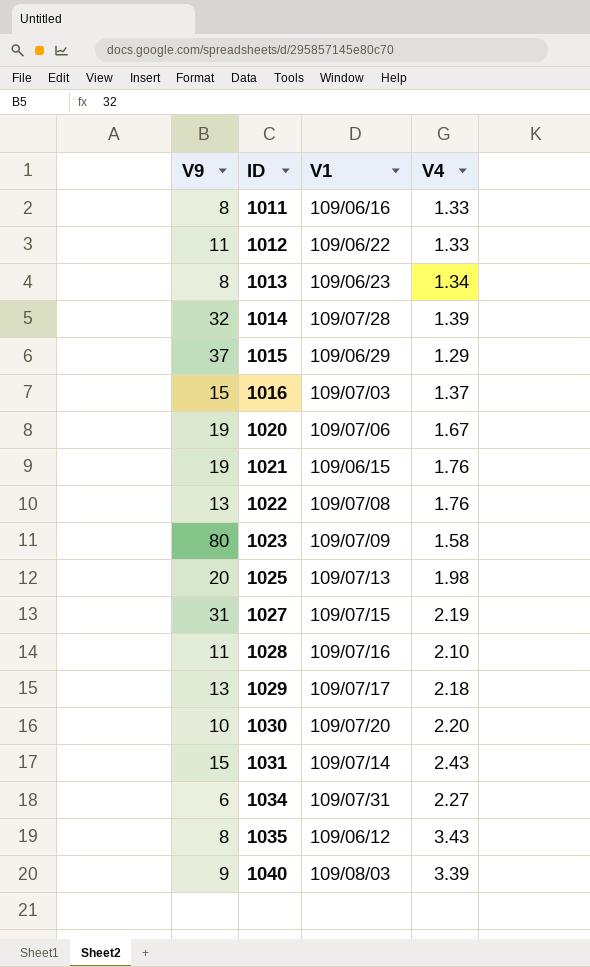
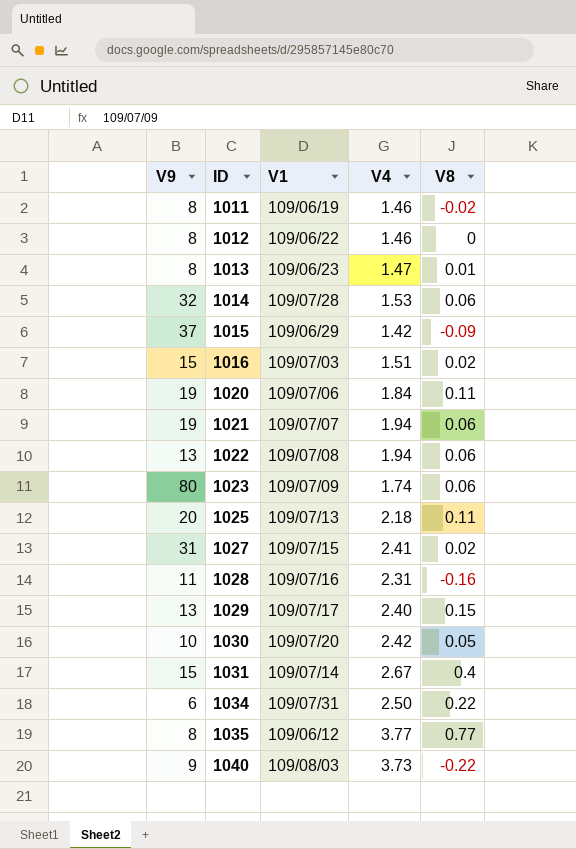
column V8 | position: none -> 5
1011 | V1: 109/06/16 -> 109/06/19
1011 | V4: 1.33 -> 1.46
1012 | V9: 11 -> 8
1012 | V4: 1.33 -> 1.46
1013 | V4: 1.34 -> 1.47
1014 | V4: 1.39 -> 1.53
1015 | V4: 1.29 -> 1.42
1016 | V4: 1.37 -> 1.51
1020 | V4: 1.67 -> 1.84
1021 | V1: 109/06/15 -> 109/07/07
1021 | V4: 1.76 -> 1.94
1022 | V4: 1.76 -> 1.94
1023 | V4: 1.58 -> 1.74
1025 | V4: 1.98 -> 2.18
1027 | V4: 2.19 -> 2.41
1028 | V4: 2.10 -> 2.31
1029 | V4: 2.18 -> 2.40
1030 | V4: 2.20 -> 2.42
1031 | V4: 2.43 -> 2.67
1034 | V4: 2.27 -> 2.50
1035 | V4: 3.43 -> 3.77
1040 | V4: 3.39 -> 3.73

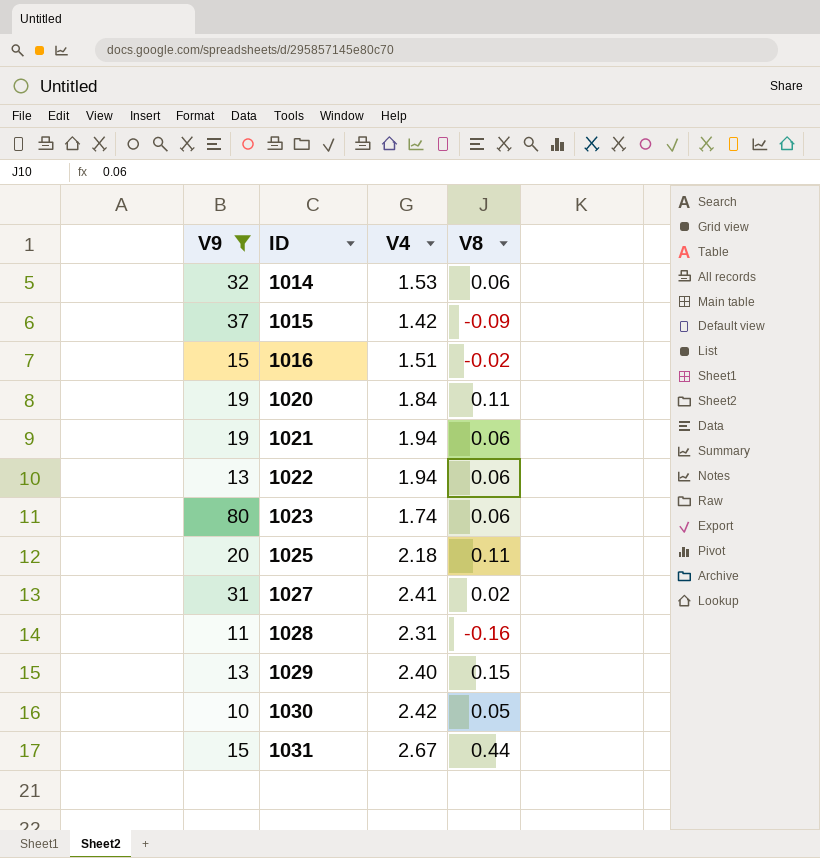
filter: none -> V9 >= 10
column V1 | position: 3 -> none
1016 | V8: 0.02 -> -0.02
1031 | V8: 0.4 -> 0.44

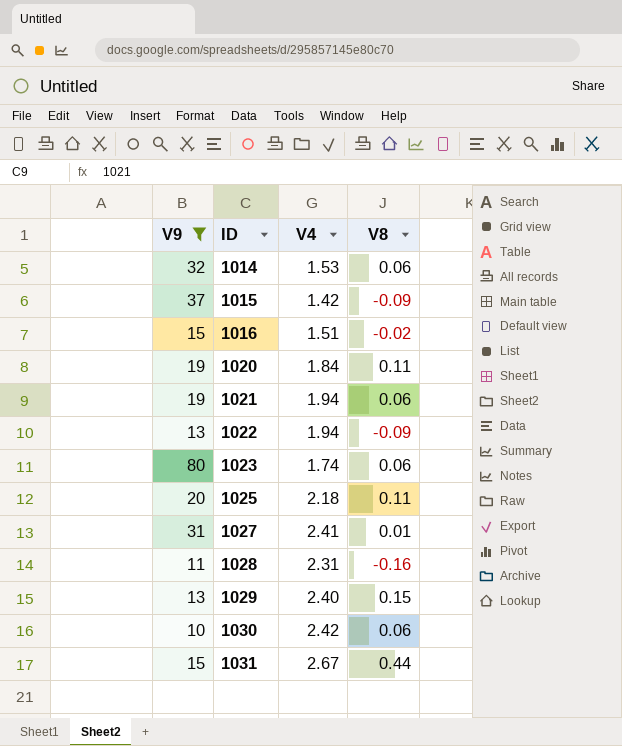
1022 | V8: 0.06 -> -0.09
1027 | V8: 0.02 -> 0.01
1030 | V8: 0.05 -> 0.06

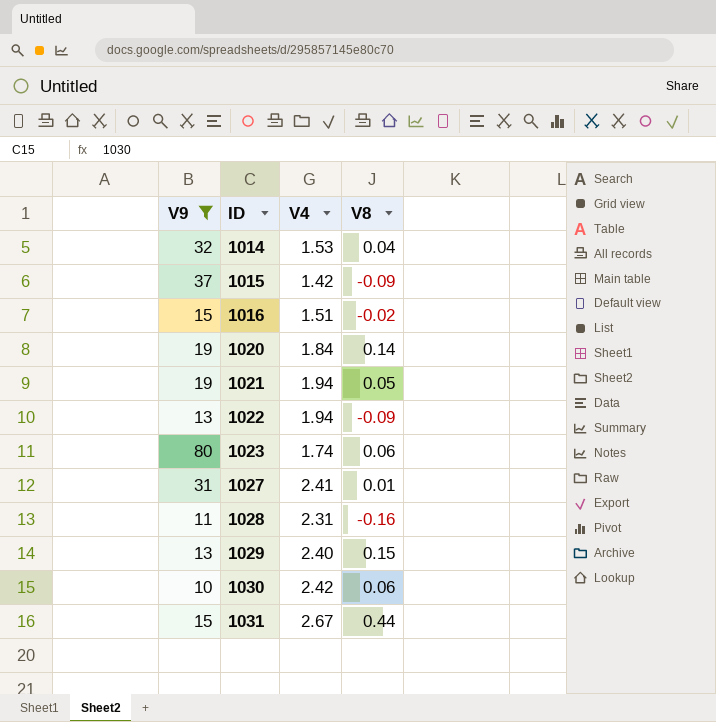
row 1025: 20 | 2.18 | 0.11 -> none
1014 | V8: 0.06 -> 0.04
1020 | V8: 0.11 -> 0.14
1021 | V8: 0.06 -> 0.05

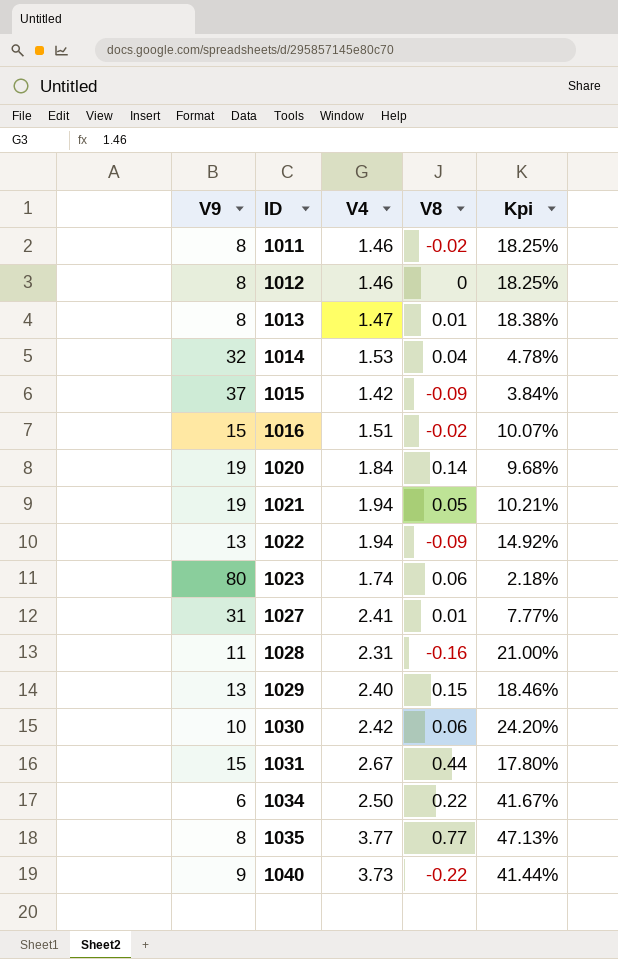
filter: V9 >= 10 -> none
column Kpi | formula: none -> [V4] / [V9]

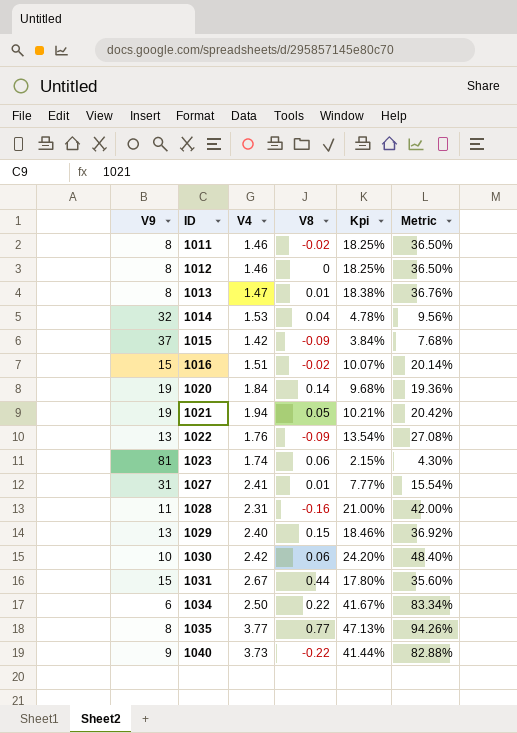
column Metric | formula: none -> [Kpi] * 2
1022 | V4: 1.94 -> 1.76
1022 | Kpi: 14.92% -> 13.54%
1023 | V9: 80 -> 81
1023 | Kpi: 2.18% -> 2.15%

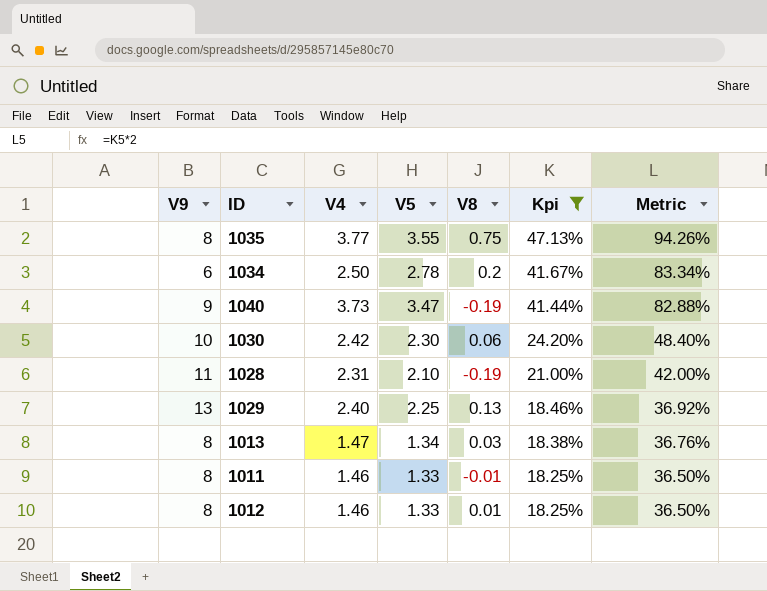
filter: none -> Kpi >= 18.25%
row order: ID ascending -> Kpi descending
column V5 | position: none -> 4
1035 | V8: 0.77 -> 0.75
1034 | V8: 0.22 -> 0.2
1040 | V8: -0.22 -> -0.19
1028 | V8: -0.16 -> -0.19
1029 | V8: 0.15 -> 0.13
1013 | V8: 0.01 -> 0.03
1011 | V8: -0.02 -> -0.01
1012 | V8: 0 -> 0.01

